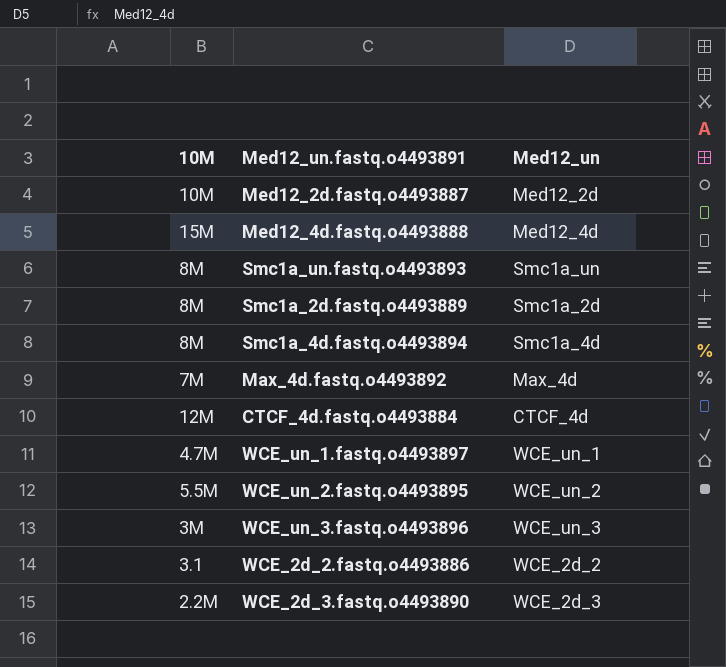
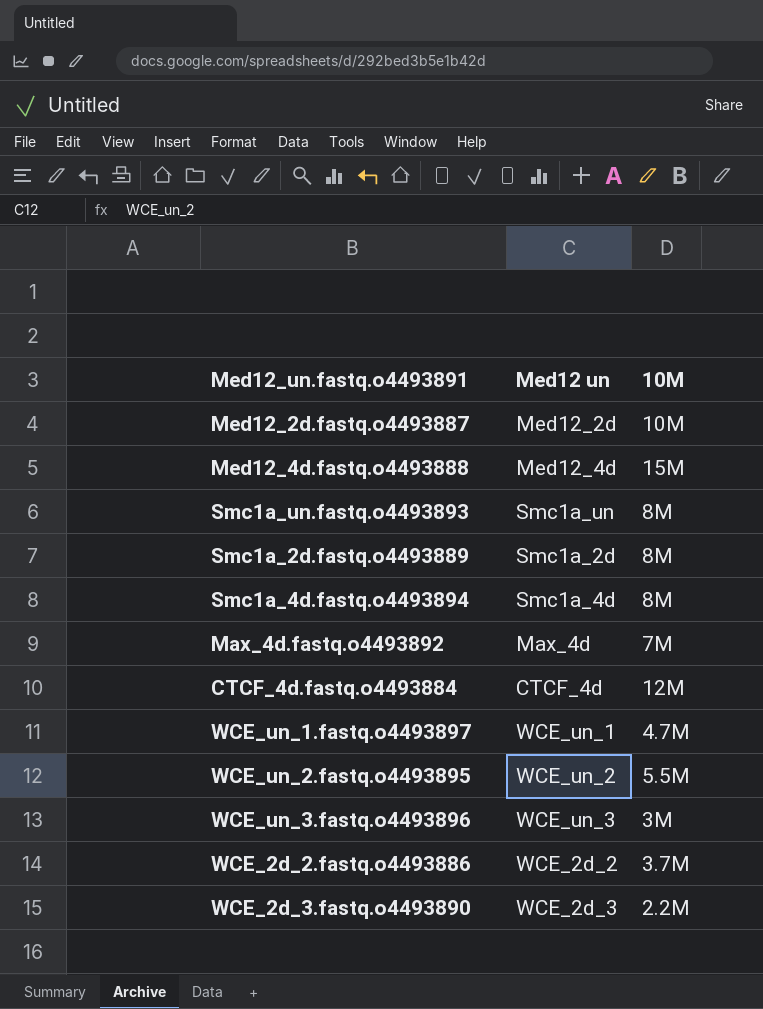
column name: Med12_un -> Med12 un
column 10M | position: 1 -> 3
WCE_2d_2.fastq.o4493886 | 10M: 3.1 -> 3.7M

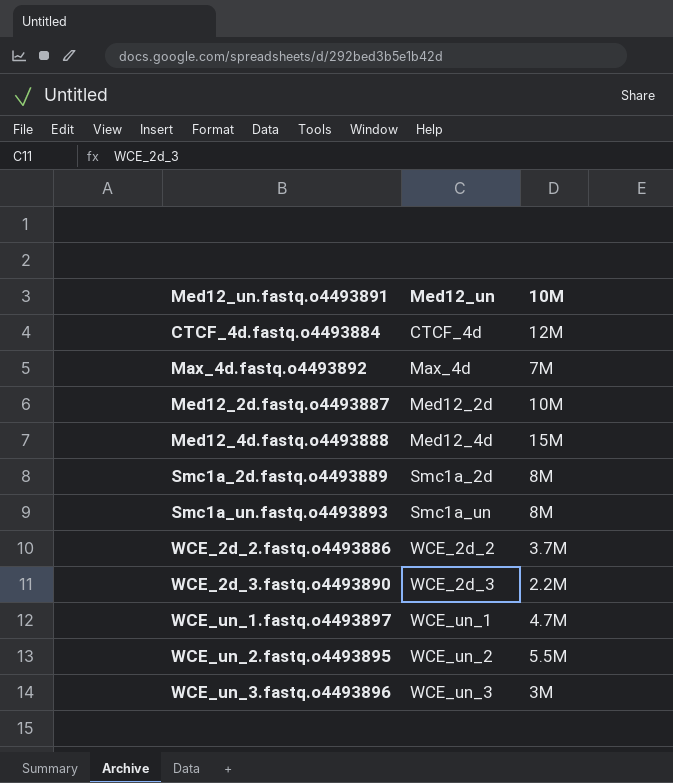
row order: none -> Med12_un.fastq.o4493891 ascending
column name: Med12 un -> Med12_un
row Smc1a_4d.fastq.o4493894: Smc1a_4d | 8M -> none

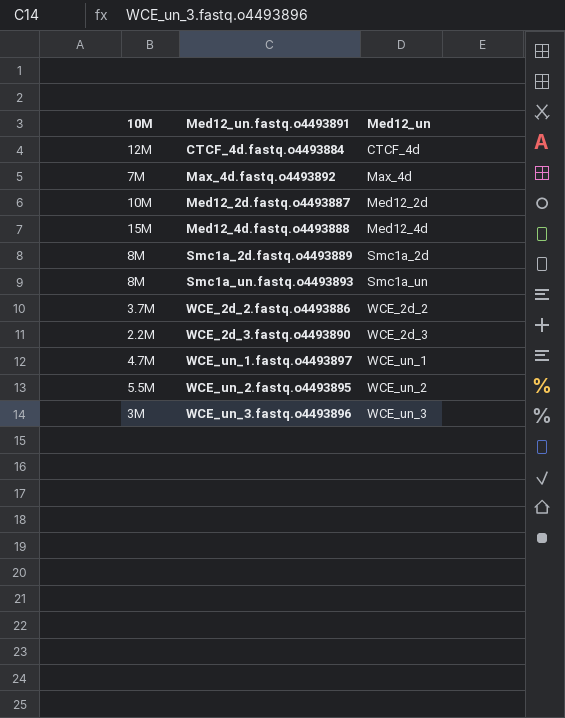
column 10M | position: 3 -> 1

